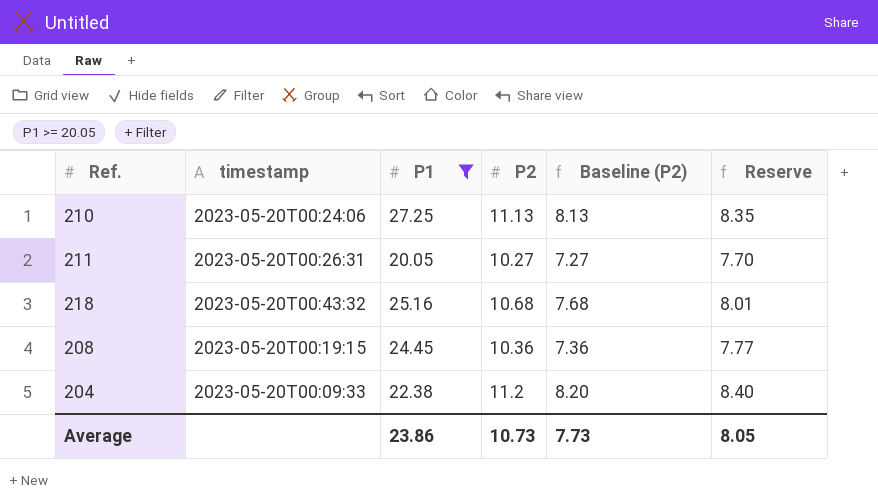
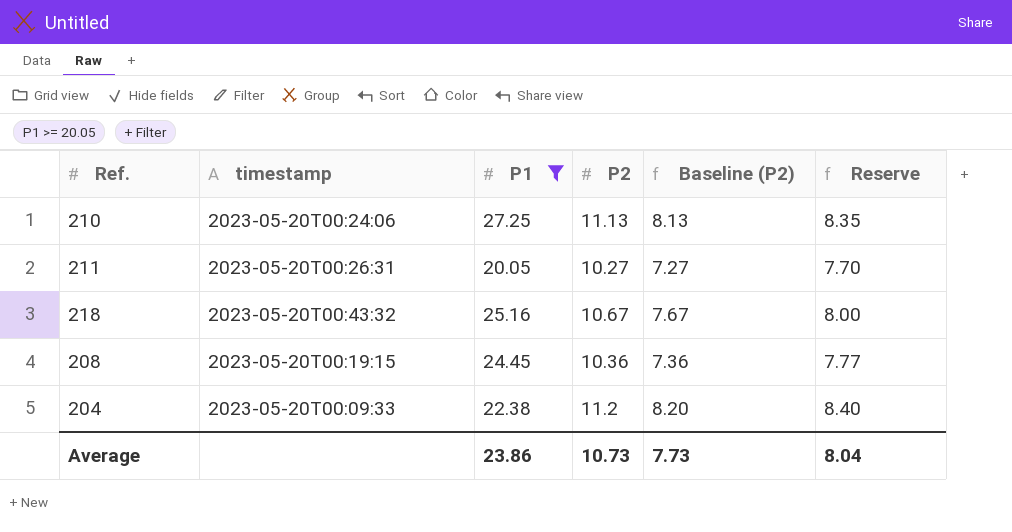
218 | P2: 10.68 -> 10.67
218 | Baseline (P2): 7.68 -> 7.67
218 | Reserve: 8.01 -> 8.00
Average | Reserve: 8.05 -> 8.04

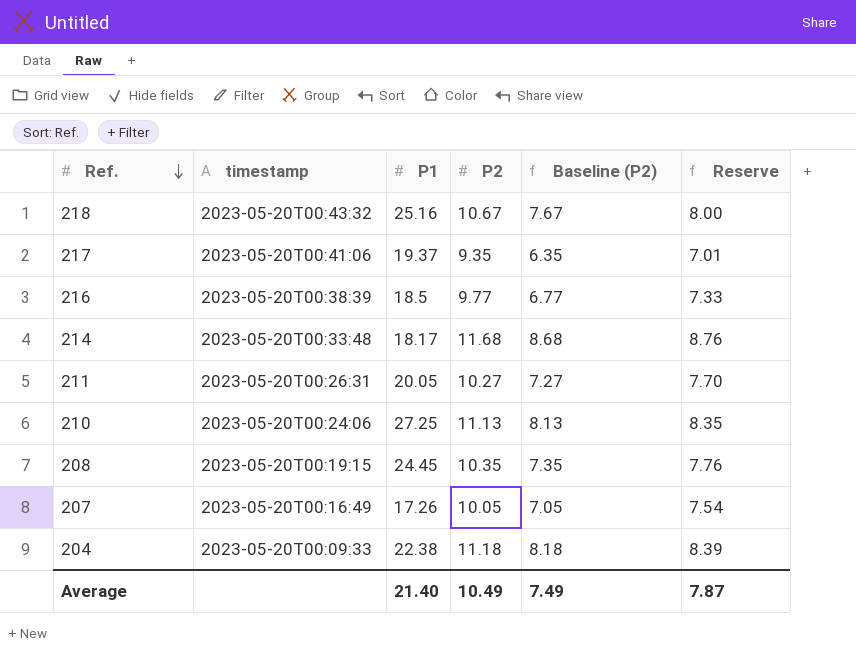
filter: P1 >= 20.05 -> none
row order: none -> Ref. descending
208 | P2: 10.36 -> 10.35
208 | Baseline (P2): 7.36 -> 7.35
208 | Reserve: 7.77 -> 7.76
204 | P2: 11.2 -> 11.18
204 | Baseline (P2): 8.20 -> 8.18
204 | Reserve: 8.40 -> 8.39
Average | P1: 23.86 -> 21.40
Average | P2: 10.73 -> 10.49
Average | Baseline (P2): 7.73 -> 7.49
Average | Reserve: 8.04 -> 7.87

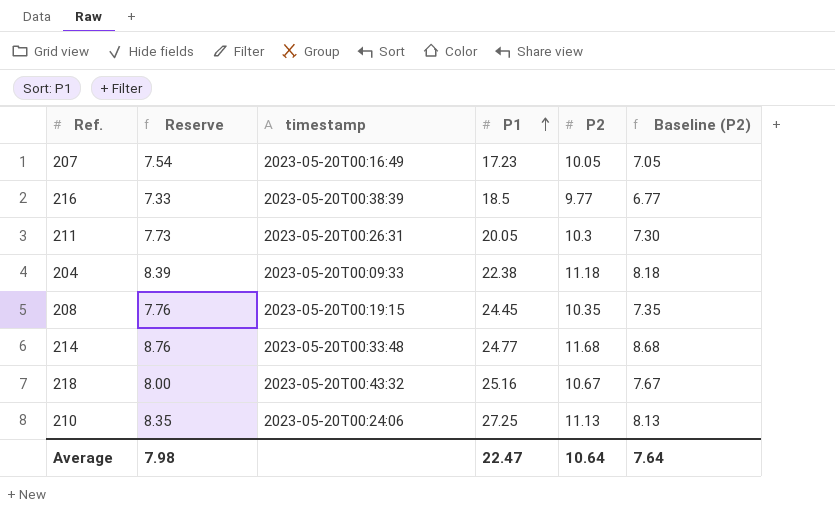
row order: Ref. descending -> P1 ascending
column Reserve | position: 6 -> 2
row 217: 2023-05-20T00:41:06 | 19.37 | 9.35 | 6.35 | 7.01 -> none
207 | P1: 17.26 -> 17.23
211 | Reserve: 7.70 -> 7.73
211 | P2: 10.27 -> 10.3
211 | Baseline (P2): 7.27 -> 7.30
214 | P1: 18.17 -> 24.77
Average | Reserve: 7.87 -> 7.98
Average | P1: 21.40 -> 22.47
Average | P2: 10.49 -> 10.64
Average | Baseline (P2): 7.49 -> 7.64

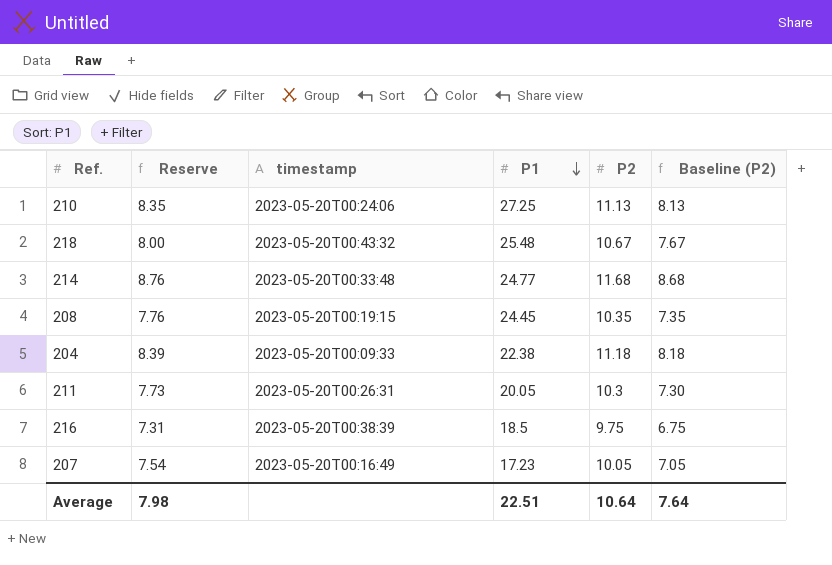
row order: P1 ascending -> P1 descending
218 | P1: 25.16 -> 25.48
216 | Reserve: 7.33 -> 7.31
216 | P2: 9.77 -> 9.75
216 | Baseline (P2): 6.77 -> 6.75
Average | P1: 22.47 -> 22.51

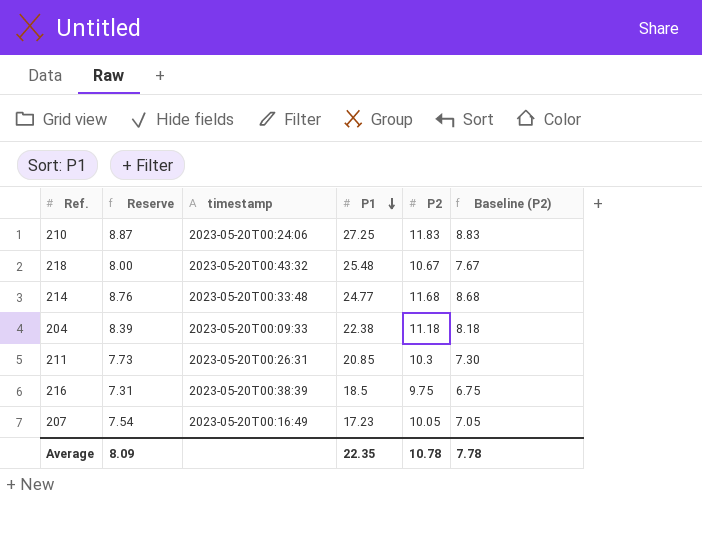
row 208: 7.76 | 2023-05-20T00:19:15 | 24.45 | 10.35 | 7.35 -> none
210 | Reserve: 8.35 -> 8.87
210 | P2: 11.13 -> 11.83
210 | Baseline (P2): 8.13 -> 8.83
211 | P1: 20.05 -> 20.85
Average | Reserve: 7.98 -> 8.09
Average | P1: 22.51 -> 22.35
Average | P2: 10.64 -> 10.78
Average | Baseline (P2): 7.64 -> 7.78

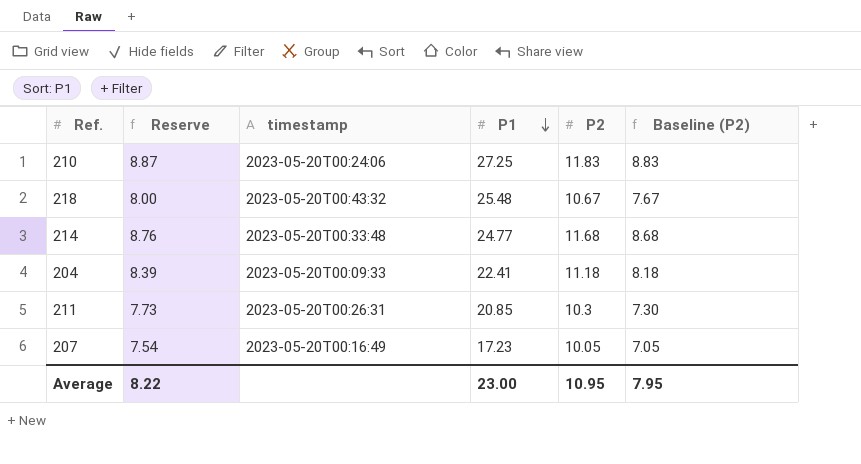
row 216: 7.31 | 2023-05-20T00:38:39 | 18.5 | 9.75 | 6.75 -> none
204 | P1: 22.38 -> 22.41
Average | Reserve: 8.09 -> 8.22
Average | P1: 22.35 -> 23.00
Average | P2: 10.78 -> 10.95
Average | Baseline (P2): 7.78 -> 7.95

